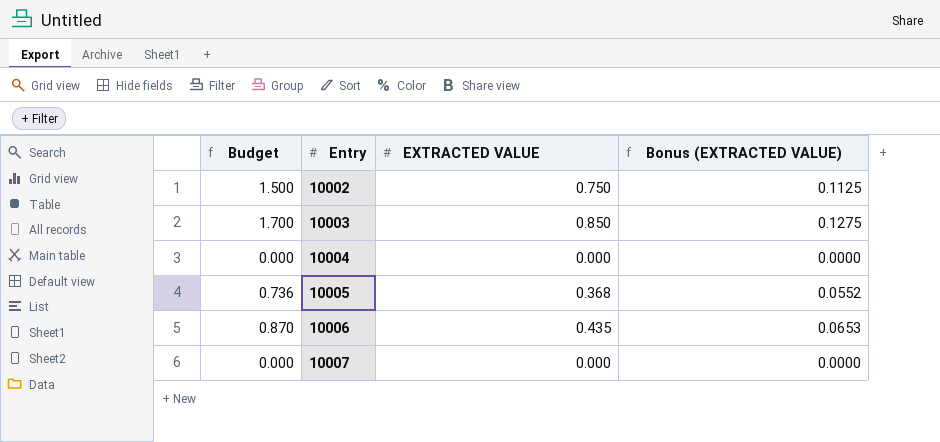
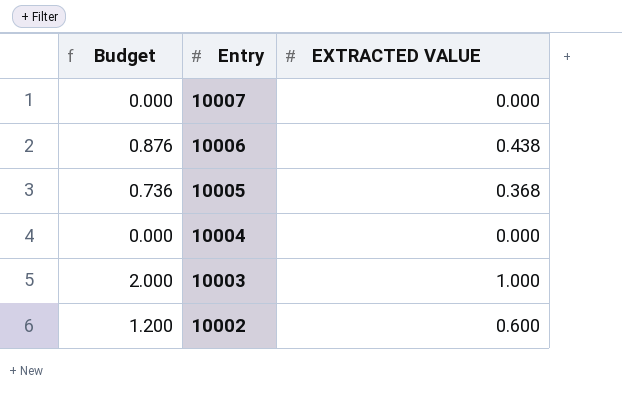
row order: Entry ascending -> Entry descending
column Bonus (EXTRACTED VALUE) | formula: [EXTRACTED VALUE] * 0.15 -> none
10006 | Budget: 0.870 -> 0.876
10006 | EXTRACTED VALUE: 0.435 -> 0.438
10003 | Budget: 1.700 -> 2.000
10003 | EXTRACTED VALUE: 0.850 -> 1.000
10002 | Budget: 1.500 -> 1.200
10002 | EXTRACTED VALUE: 0.750 -> 0.600

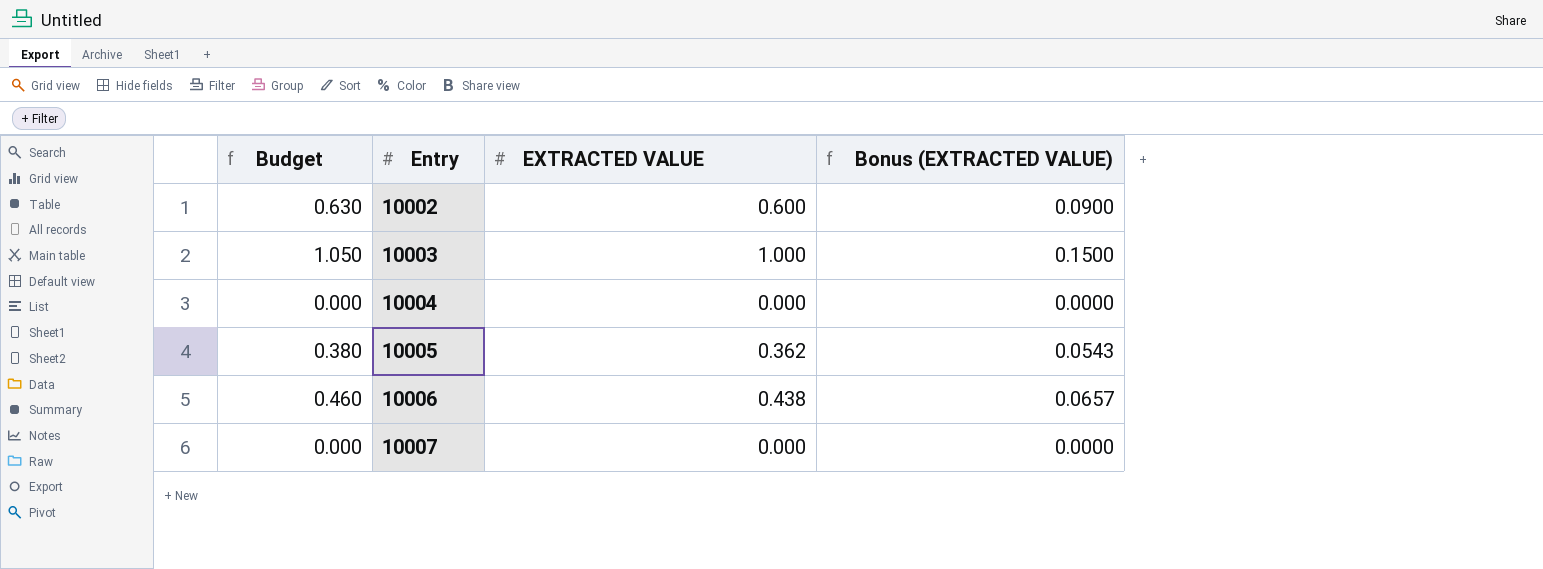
row order: Entry descending -> Entry ascending
column Budget | formula: [EXTRACTED VALUE] * 2 -> [EXTRACTED VALUE] * 1.05
column Bonus (EXTRACTED VALUE) | formula: none -> [EXTRACTED VALUE] * 0.15
10005 | EXTRACTED VALUE: 0.368 -> 0.362

